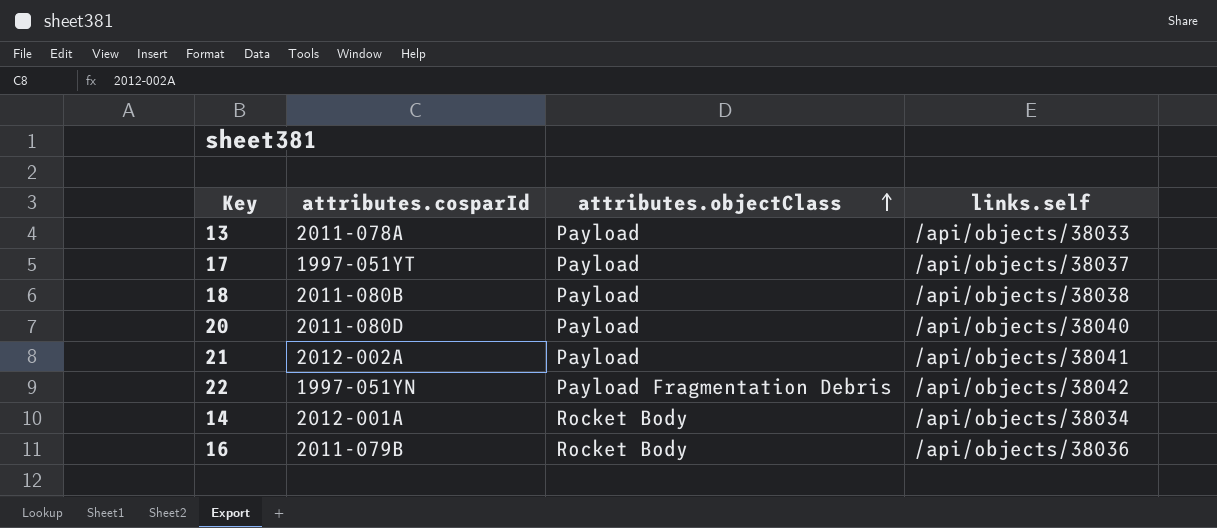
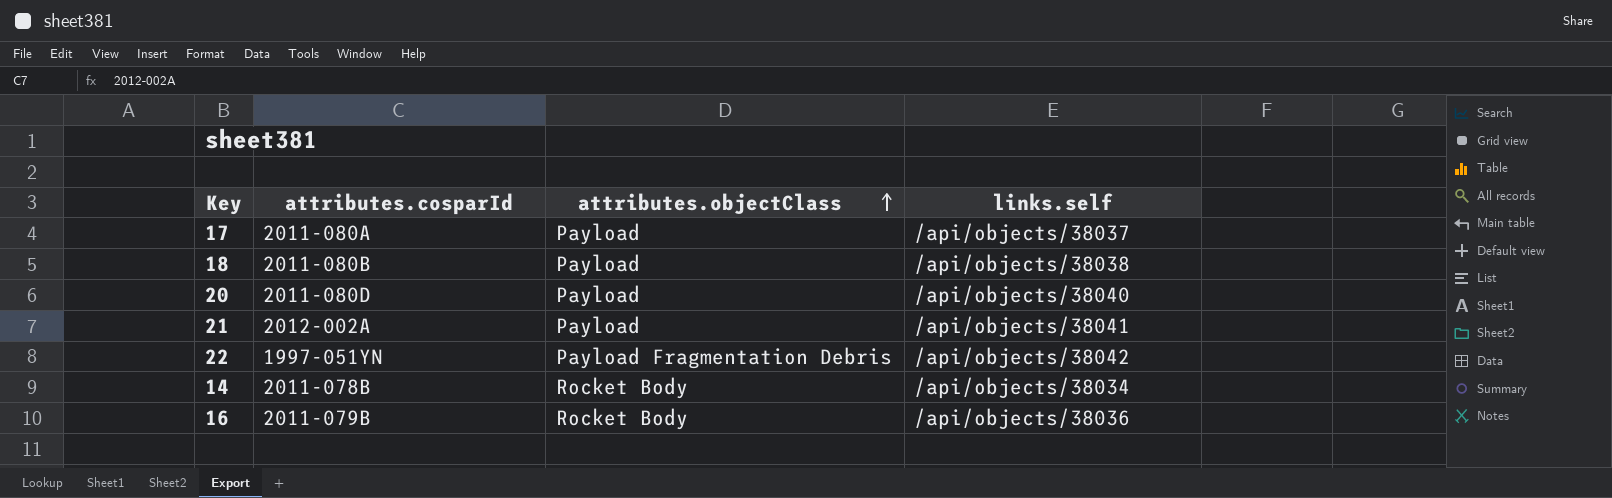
row 13: 2011-078A | Payload | /api/objects/38033 -> none
17 | attributes.cosparId: 1997-051YT -> 2011-080A
14 | attributes.cosparId: 2012-001A -> 2011-078B

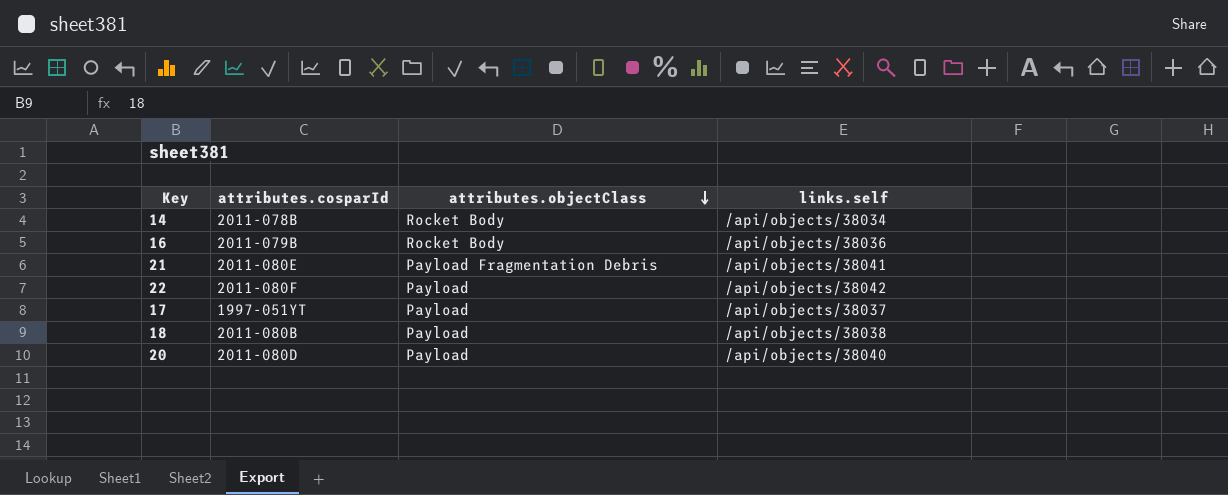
row order: attributes.objectClass ascending -> attributes.objectClass descending
21 | attributes.cosparId: 2012-002A -> 2011-080E
21 | attributes.objectClass: Payload -> Payload Fragmentation Debris
22 | attributes.cosparId: 1997-051YN -> 2011-080F
22 | attributes.objectClass: Payload Fragmentation Debris -> Payload
17 | attributes.cosparId: 2011-080A -> 1997-051YT

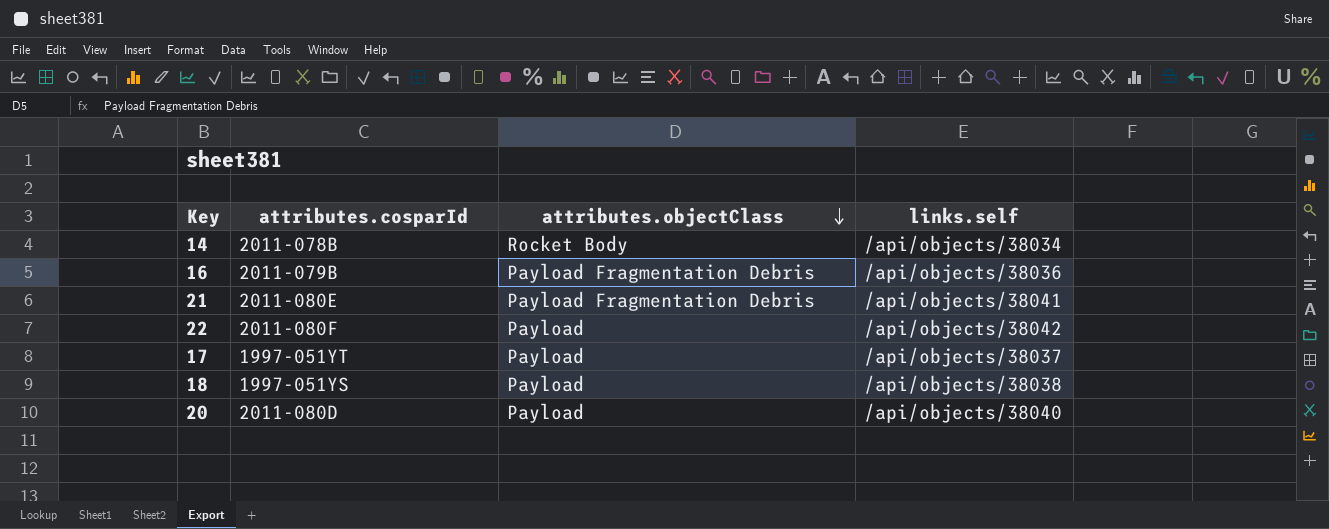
16 | attributes.objectClass: Rocket Body -> Payload Fragmentation Debris
18 | attributes.cosparId: 2011-080B -> 1997-051YS

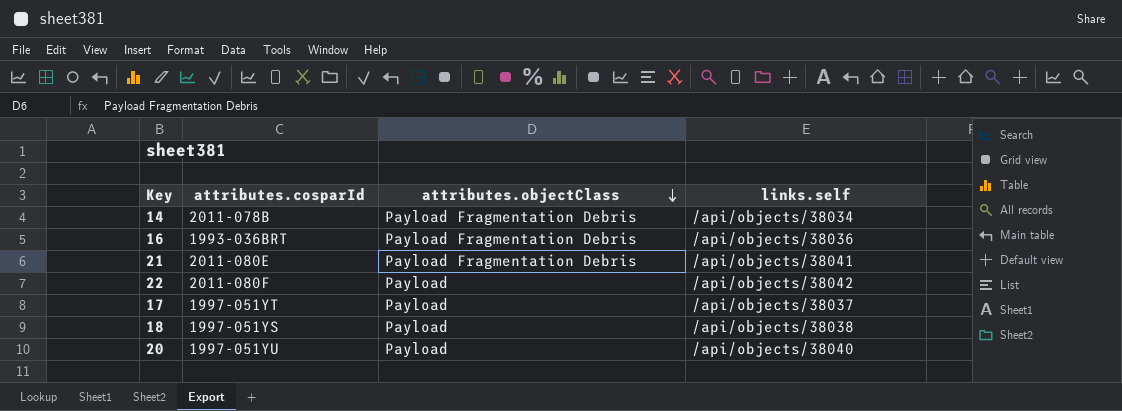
14 | attributes.objectClass: Rocket Body -> Payload Fragmentation Debris
16 | attributes.cosparId: 2011-079B -> 1993-036BRT
20 | attributes.cosparId: 2011-080D -> 1997-051YU

